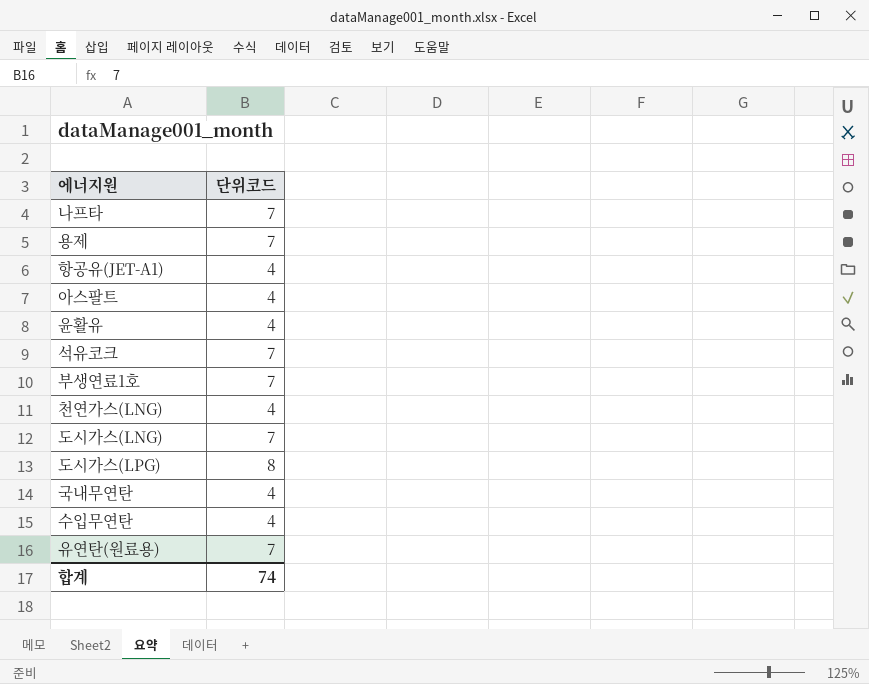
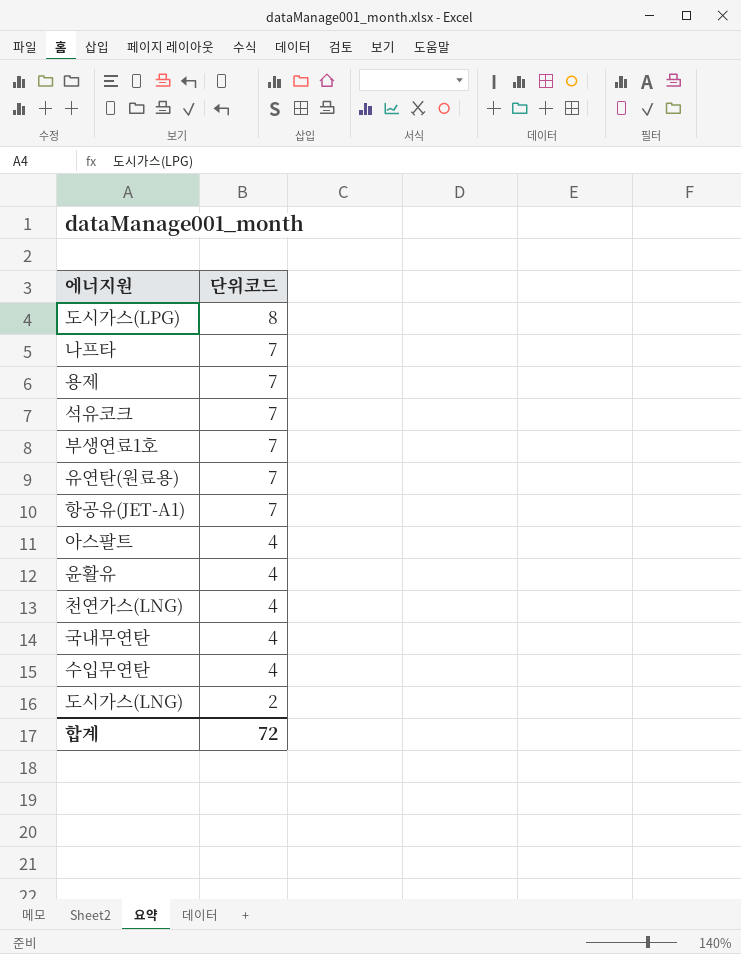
row order: none -> 단위코드 descending
항공유(JET-A1) | 단위코드: 4 -> 7
도시가스(LNG) | 단위코드: 7 -> 2
합계 | 단위코드: 74 -> 72

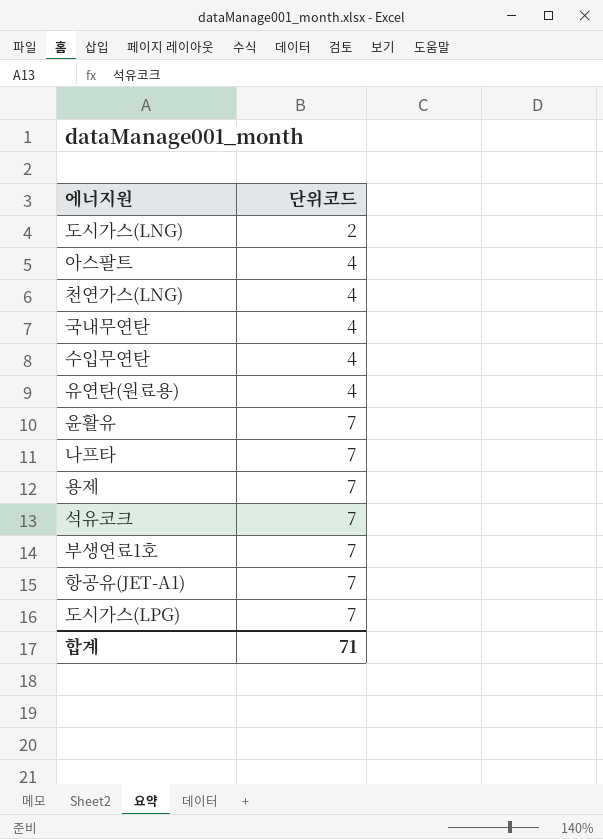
row order: 단위코드 descending -> 단위코드 ascending
유연탄(원료용) | 단위코드: 7 -> 4
윤활유 | 단위코드: 4 -> 7
도시가스(LPG) | 단위코드: 8 -> 7
합계 | 단위코드: 72 -> 71

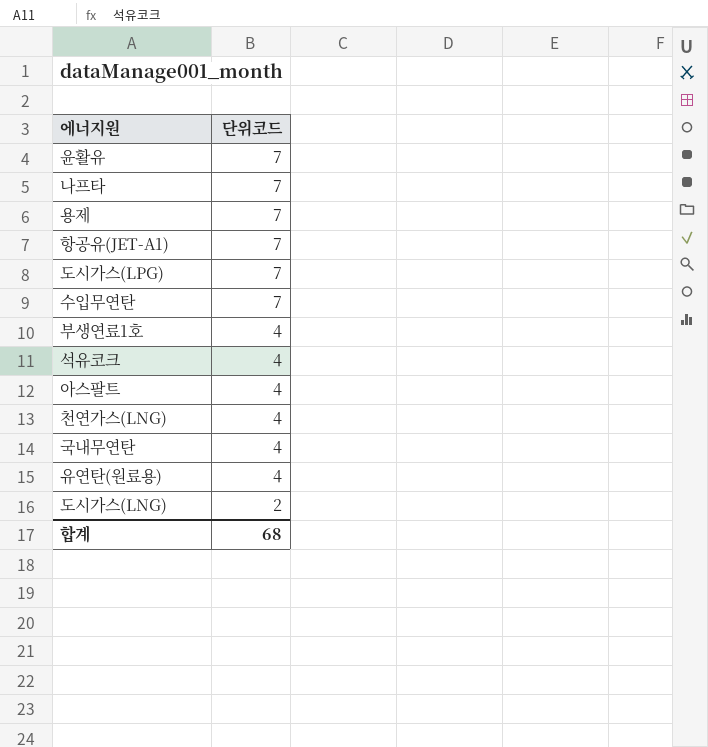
row order: 단위코드 ascending -> 단위코드 descending
수입무연탄 | 단위코드: 4 -> 7
부생연료1호 | 단위코드: 7 -> 4
석유코크 | 단위코드: 7 -> 4
합계 | 단위코드: 71 -> 68

